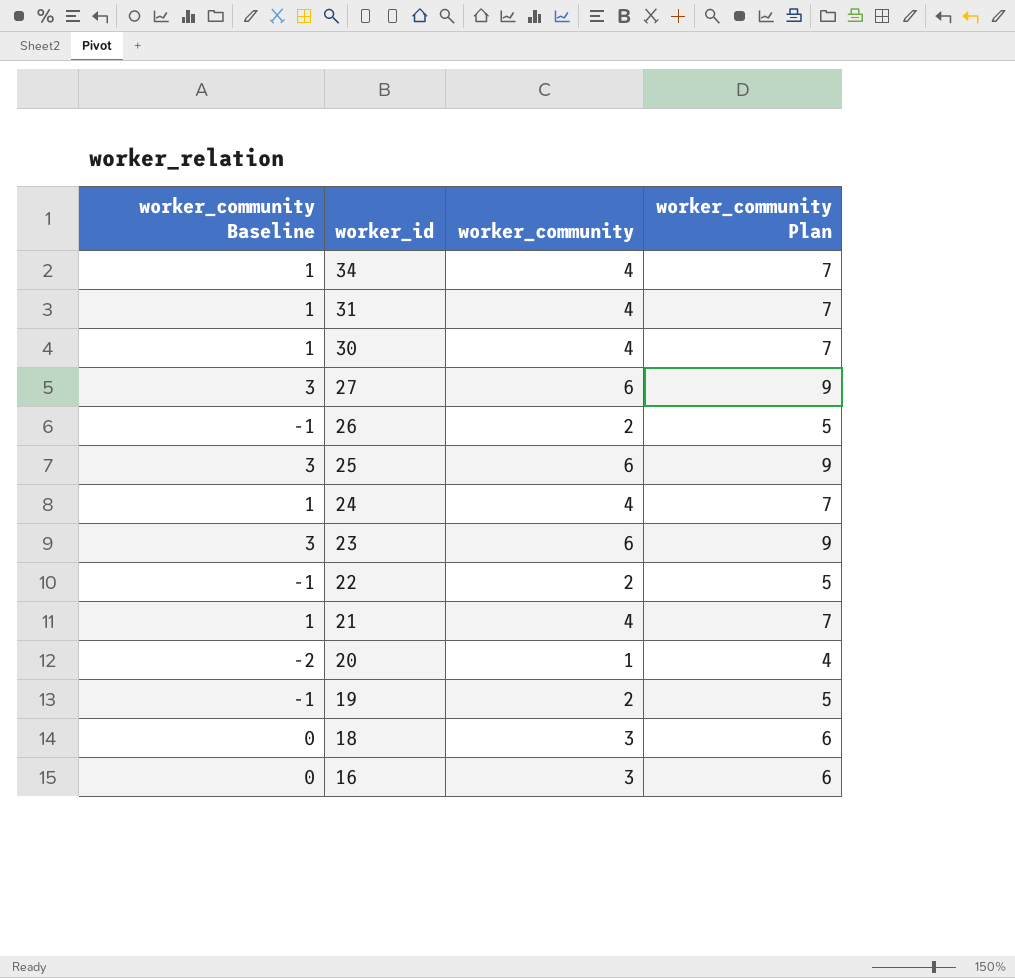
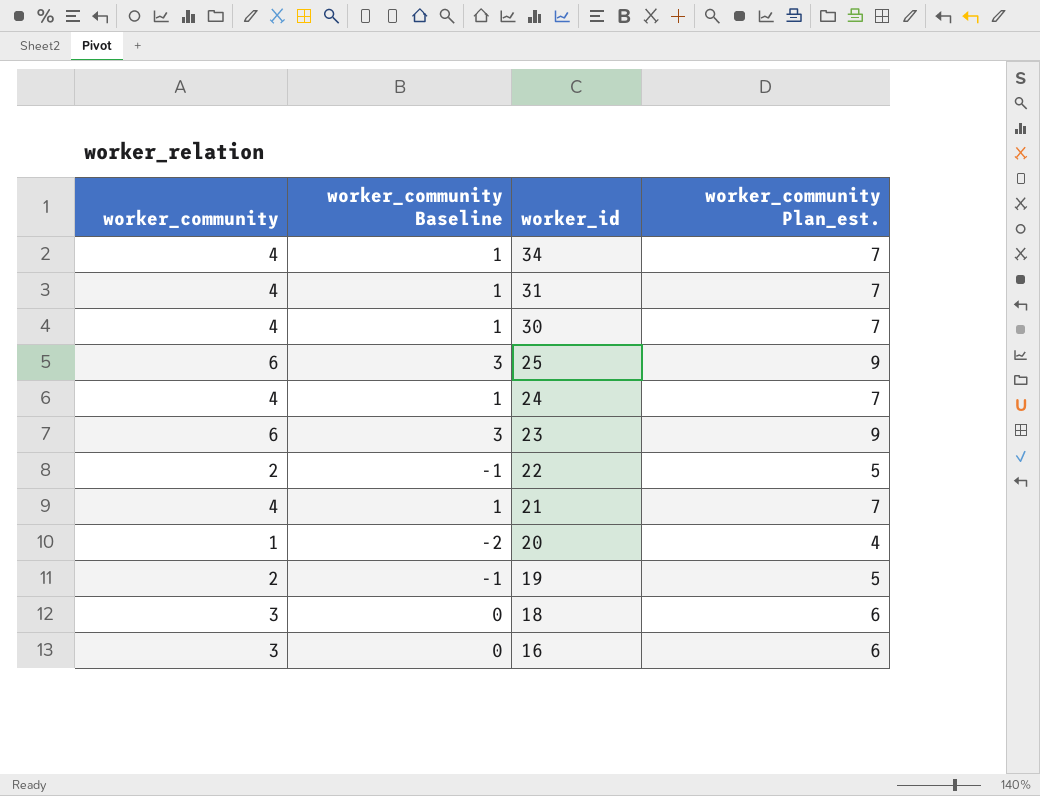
column worker_community | position: 3 -> 1
column name: worker_community Plan -> worker_community Plan_est.
row 27: 3 | 6 | 9 -> none
row 26: -1 | 2 | 5 -> none

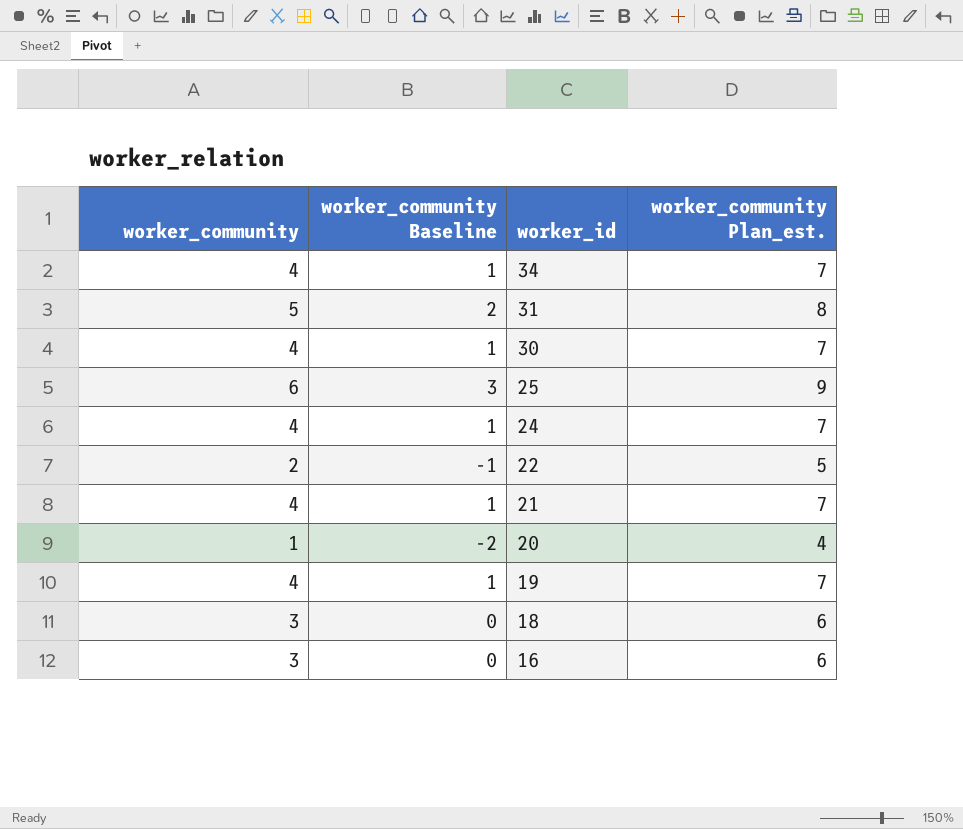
row 23: 6 | 3 | 9 -> none
31 | worker_community: 4 -> 5
31 | worker_community Baseline: 1 -> 2
31 | worker_community Plan_est.: 7 -> 8
19 | worker_community: 2 -> 4
19 | worker_community Baseline: -1 -> 1
19 | worker_community Plan_est.: 5 -> 7

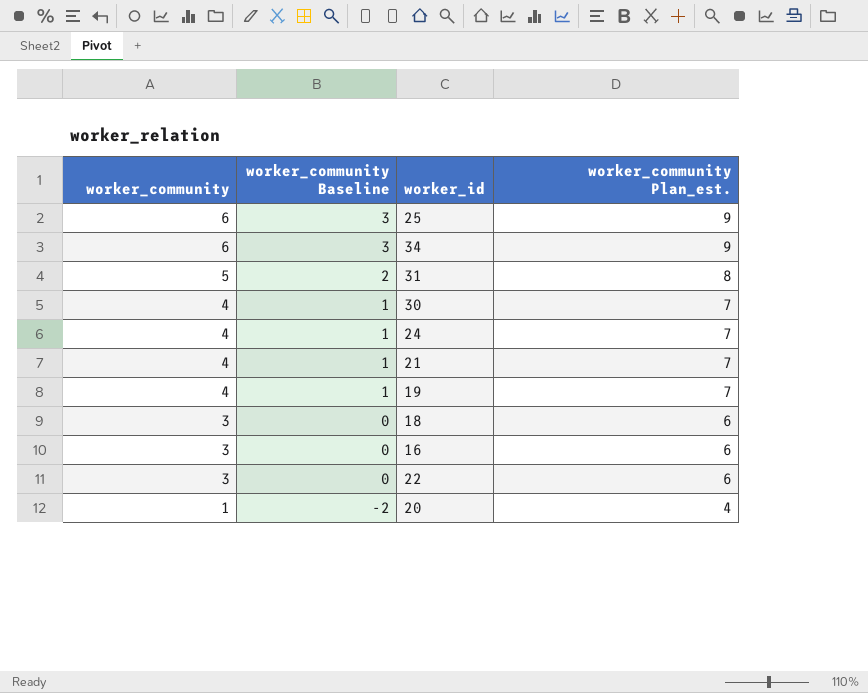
row order: worker_id descending -> worker_community descending
34 | worker_community: 4 -> 6
34 | worker_community Baseline: 1 -> 3
34 | worker_community Plan_est.: 7 -> 9
22 | worker_community: 2 -> 3
22 | worker_community Baseline: -1 -> 0
22 | worker_community Plan_est.: 5 -> 6

